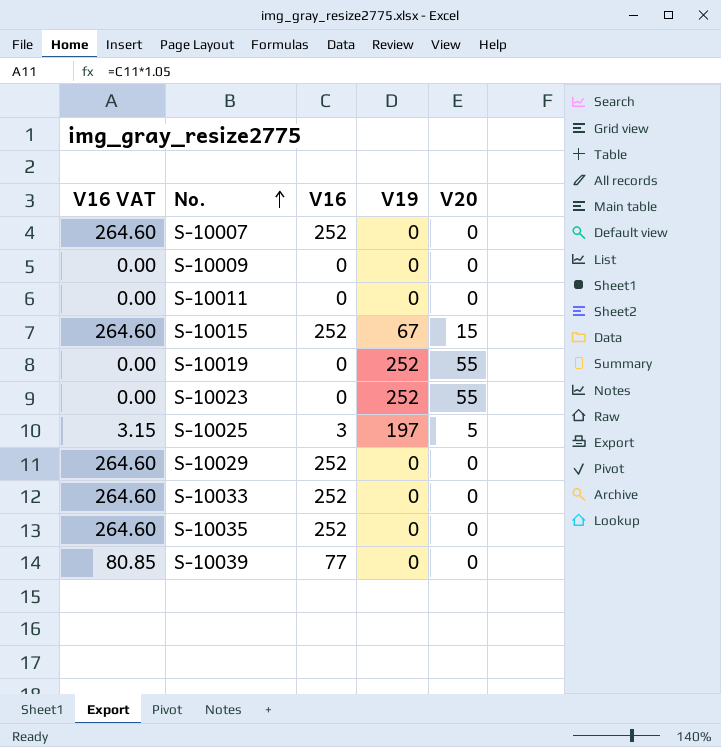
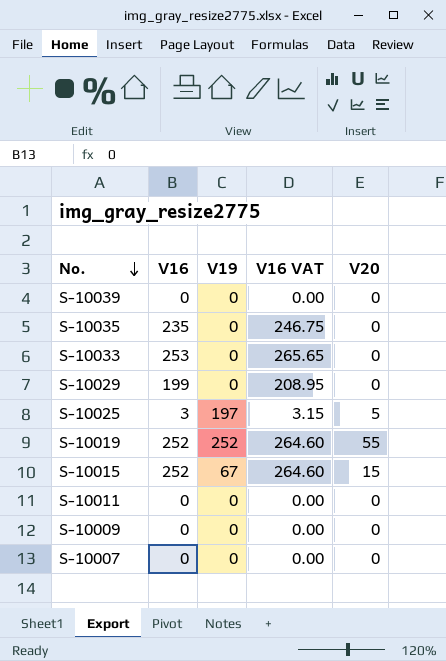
row order: No. ascending -> No. descending
column V16 VAT | position: 1 -> 4
row S-10023: 0.00 | 0 | 252 | 55 -> none
S-10039 | V16: 77 -> 0
S-10039 | V16 VAT: 80.85 -> 0.00
S-10035 | V16: 252 -> 235
S-10035 | V16 VAT: 264.60 -> 246.75
S-10033 | V16: 252 -> 253
S-10033 | V16 VAT: 264.60 -> 265.65
S-10029 | V16: 252 -> 199
S-10029 | V16 VAT: 264.60 -> 208.95
S-10019 | V16: 0 -> 252
S-10019 | V16 VAT: 0.00 -> 264.60
S-10007 | V16: 252 -> 0
S-10007 | V16 VAT: 264.60 -> 0.00

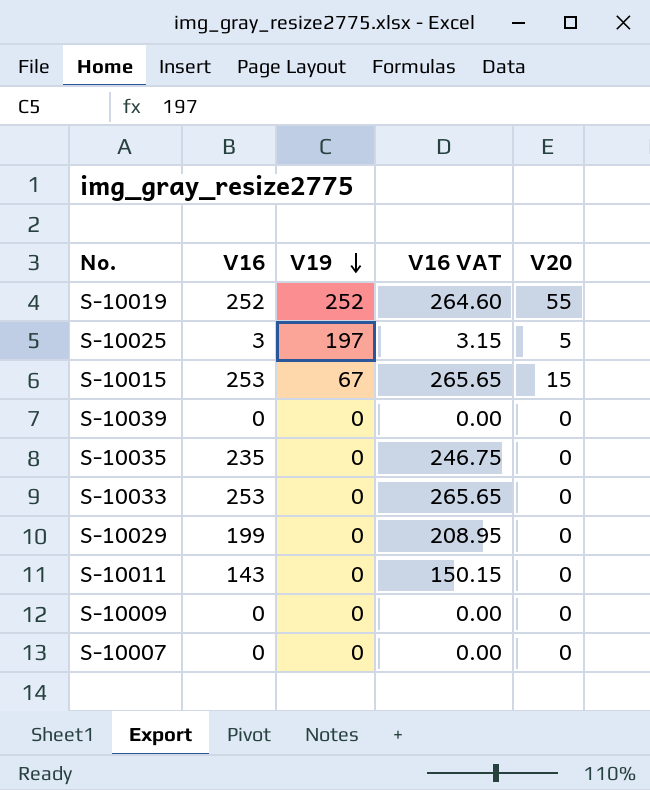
row order: No. descending -> V19 descending
S-10015 | V16: 252 -> 253
S-10015 | V16 VAT: 264.60 -> 265.65
S-10011 | V16: 0 -> 143
S-10011 | V16 VAT: 0.00 -> 150.15

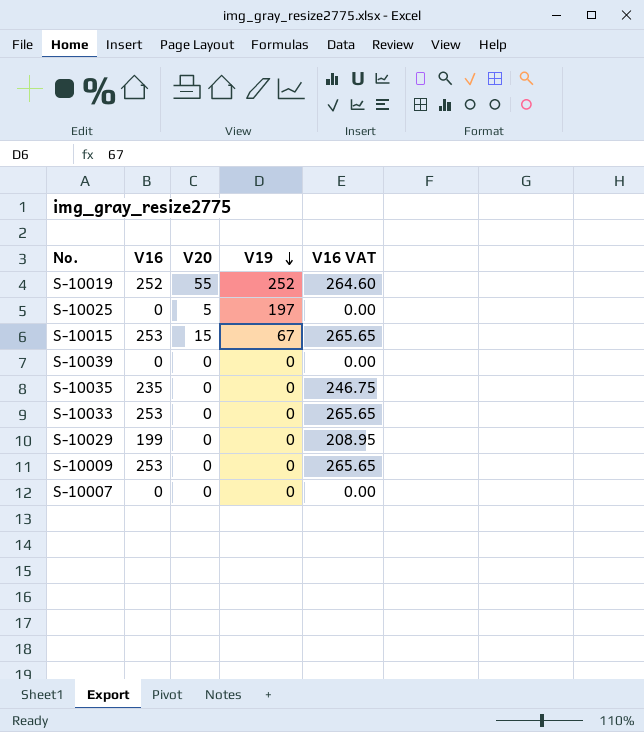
column V20 | position: 5 -> 3
row S-10011: 143 | 0 | 150.15 | 0 -> none
S-10025 | V16: 3 -> 0
S-10025 | V16 VAT: 3.15 -> 0.00
S-10009 | V16: 0 -> 253
S-10009 | V16 VAT: 0.00 -> 265.65

